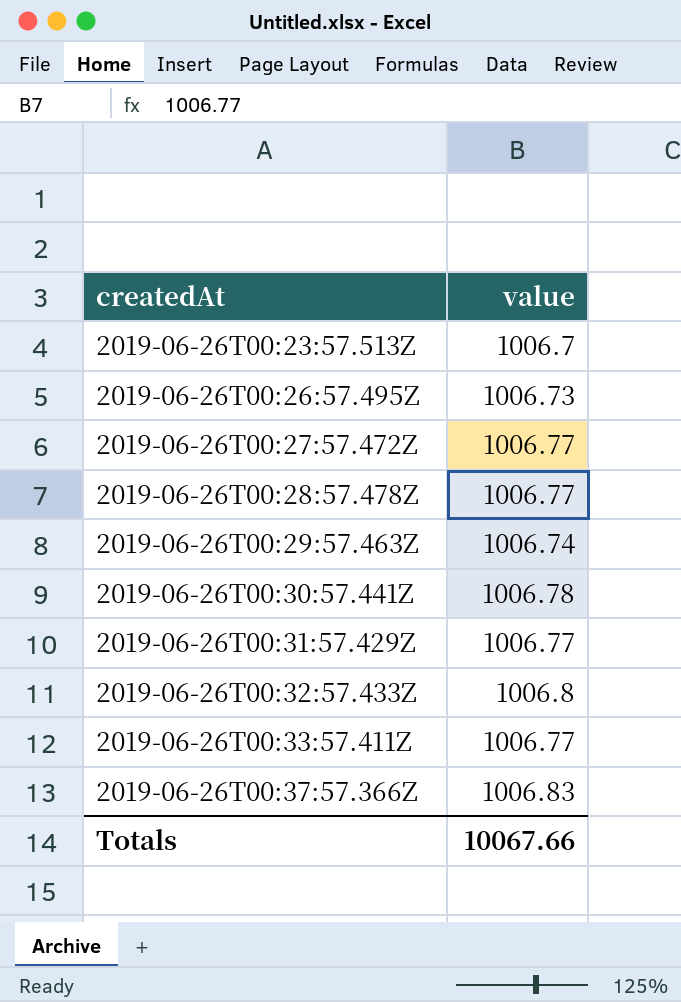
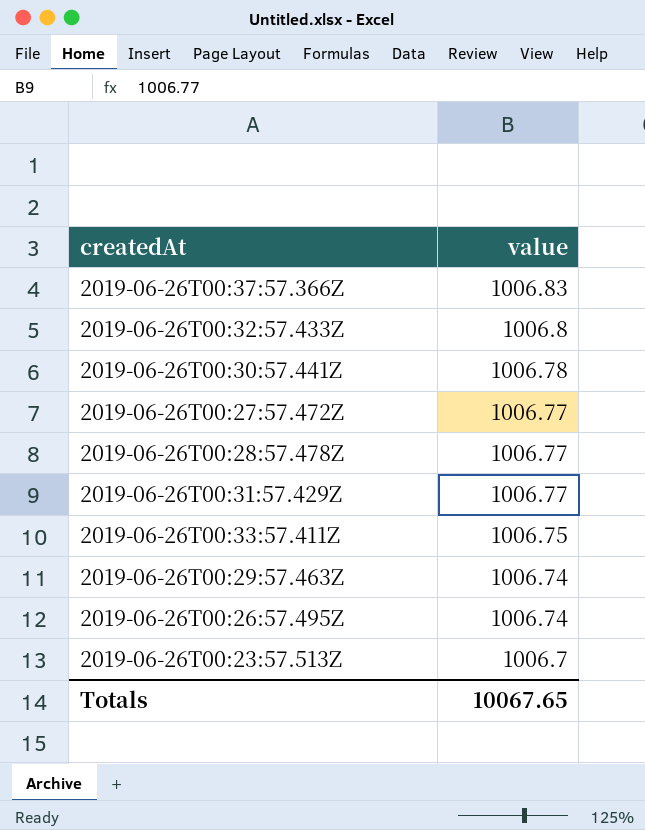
row order: createdAt ascending -> value descending
2019-06-26T00:33:57.411Z | value: 1006.77 -> 1006.75
2019-06-26T00:26:57.495Z | value: 1006.73 -> 1006.74
Totals | value: 10067.66 -> 10067.65

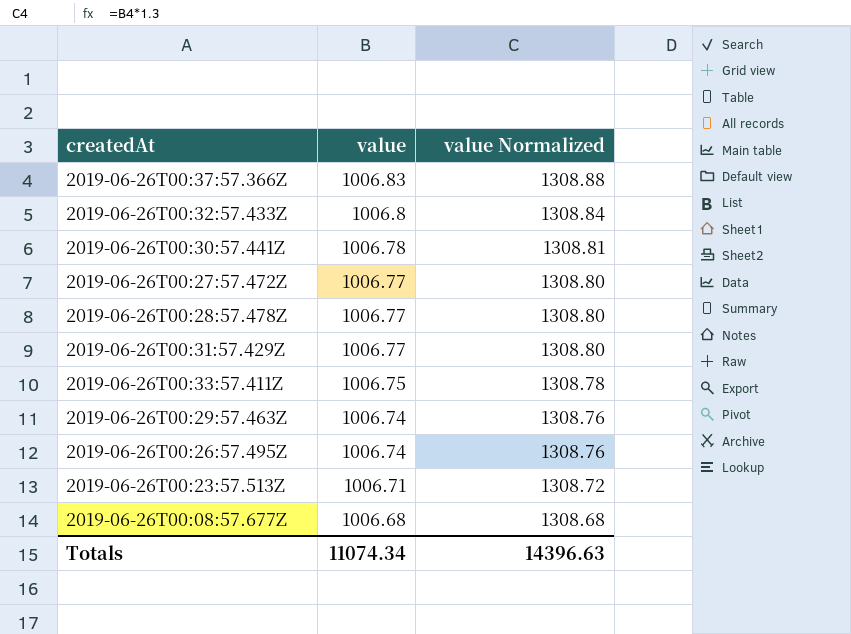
column value Normalized | formula: none -> [value] * 1.3
2019-06-26T00:23:57.513Z | value: 1006.7 -> 1006.71
row 2019-06-26T00:08:57.677Z: none -> 1006.68 | 1308.68
Totals | value: 10067.65 -> 11074.34

